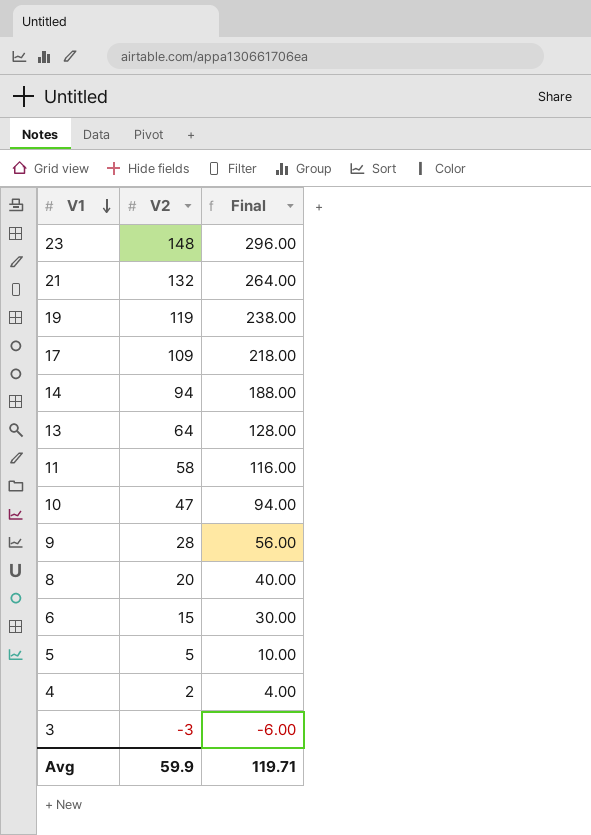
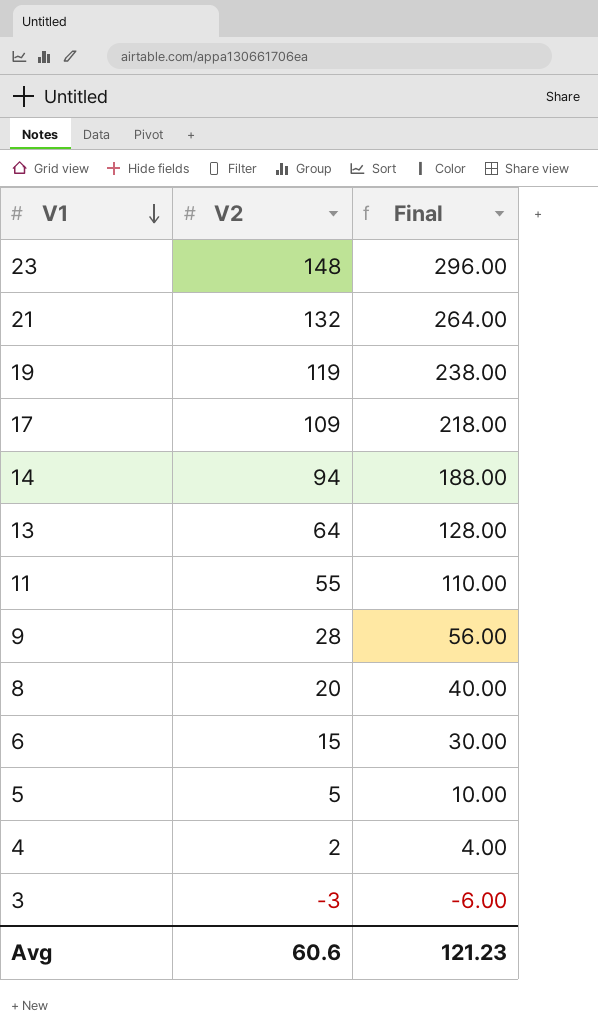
row 10: 47 | 94.00 -> none
11 | V2: 58 -> 55
11 | Final: 116.00 -> 110.00
Avg | V2: 59.9 -> 60.6
Avg | Final: 119.71 -> 121.23

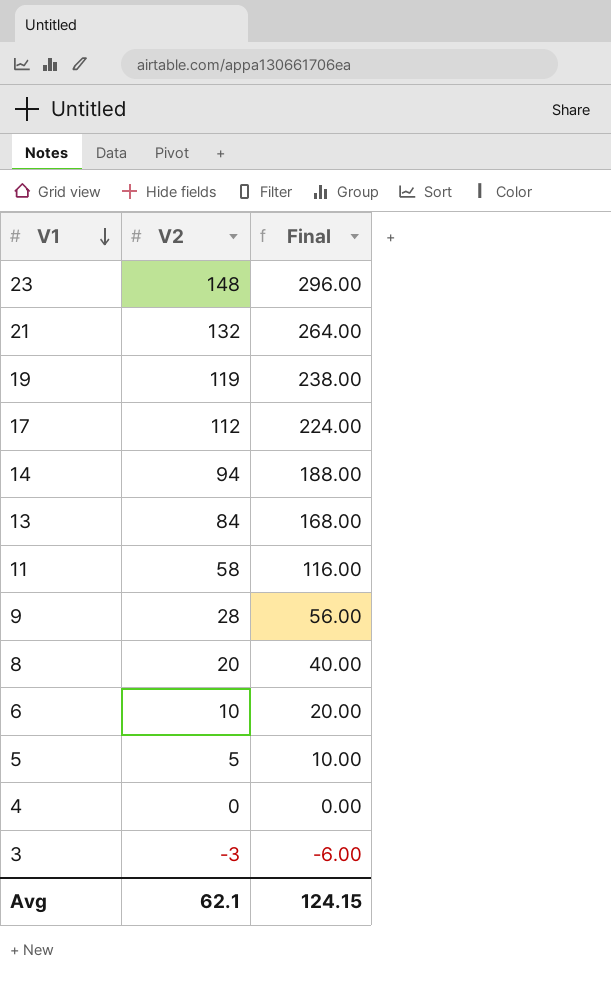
17 | V2: 109 -> 112
17 | Final: 218.00 -> 224.00
13 | V2: 64 -> 84
13 | Final: 128.00 -> 168.00
11 | V2: 55 -> 58
11 | Final: 110.00 -> 116.00
6 | V2: 15 -> 10
6 | Final: 30.00 -> 20.00
4 | V2: 2 -> 0
4 | Final: 4.00 -> 0.00
Avg | V2: 60.6 -> 62.1
Avg | Final: 121.23 -> 124.15

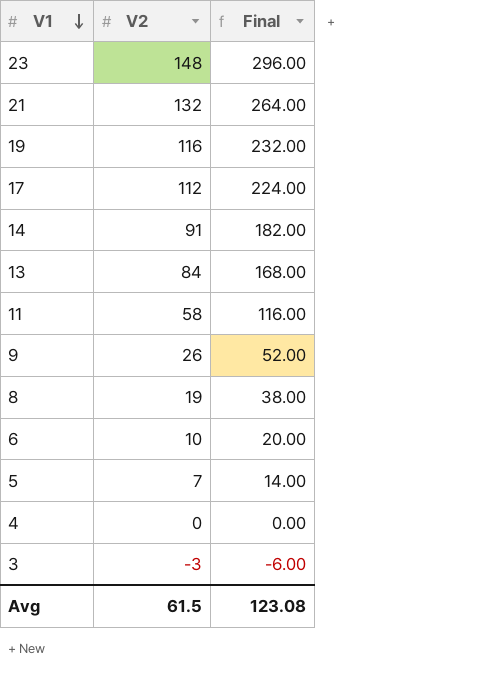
19 | V2: 119 -> 116
19 | Final: 238.00 -> 232.00
14 | V2: 94 -> 91
14 | Final: 188.00 -> 182.00
9 | V2: 28 -> 26
9 | Final: 56.00 -> 52.00
8 | V2: 20 -> 19
8 | Final: 40.00 -> 38.00
5 | V2: 5 -> 7
5 | Final: 10.00 -> 14.00
Avg | V2: 62.1 -> 61.5
Avg | Final: 124.15 -> 123.08

